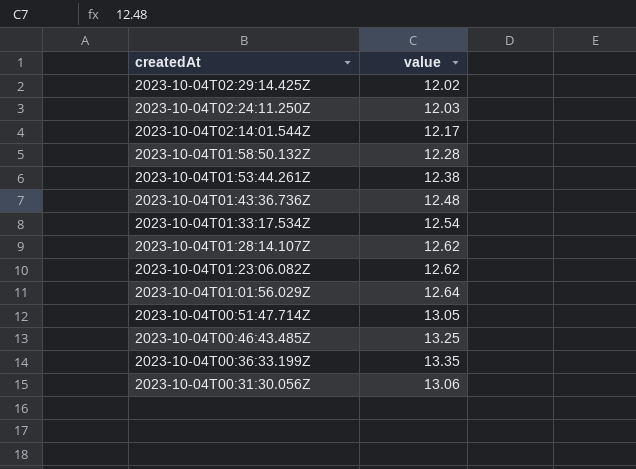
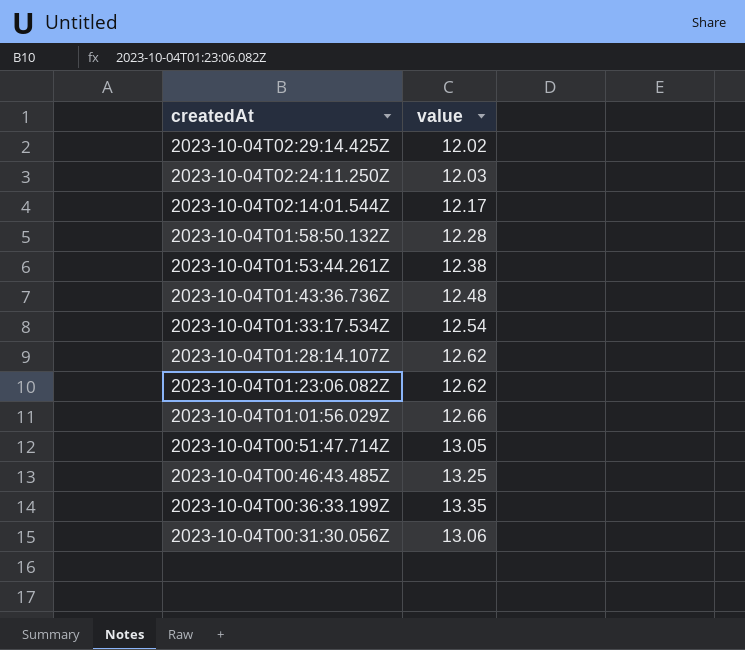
2023-10-04T01:01:56.029Z | value: 12.64 -> 12.66

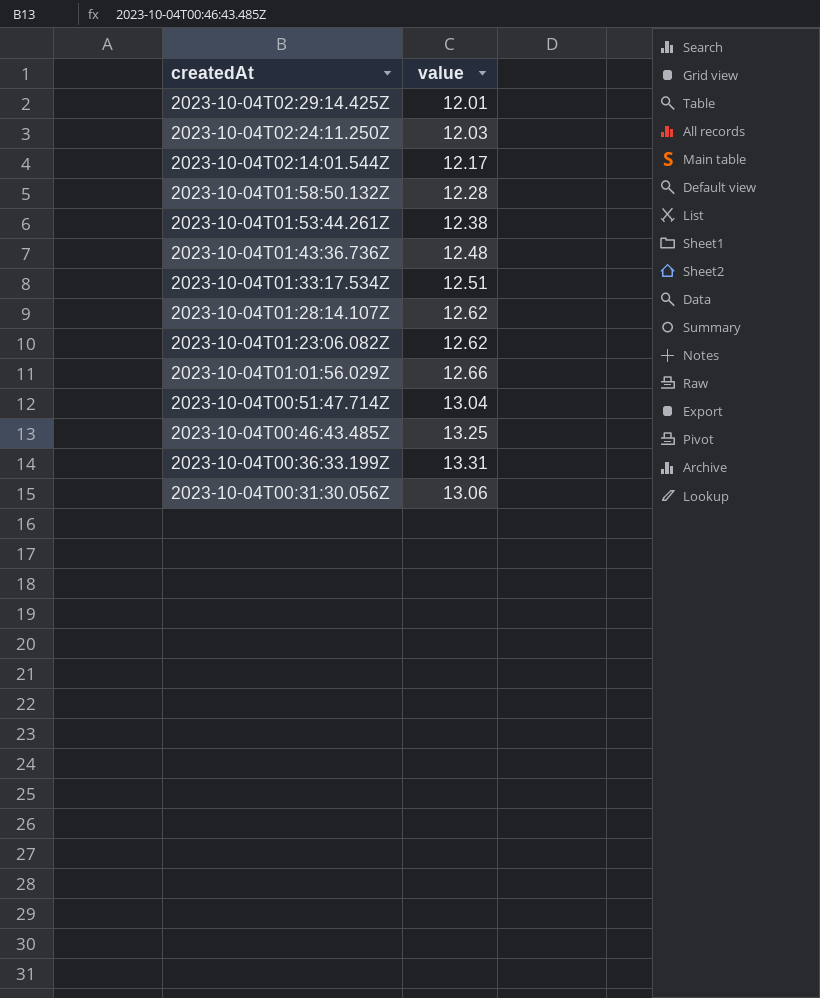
2023-10-04T02:29:14.425Z | value: 12.02 -> 12.01
2023-10-04T01:33:17.534Z | value: 12.54 -> 12.51
2023-10-04T00:51:47.714Z | value: 13.05 -> 13.04
2023-10-04T00:36:33.199Z | value: 13.35 -> 13.31

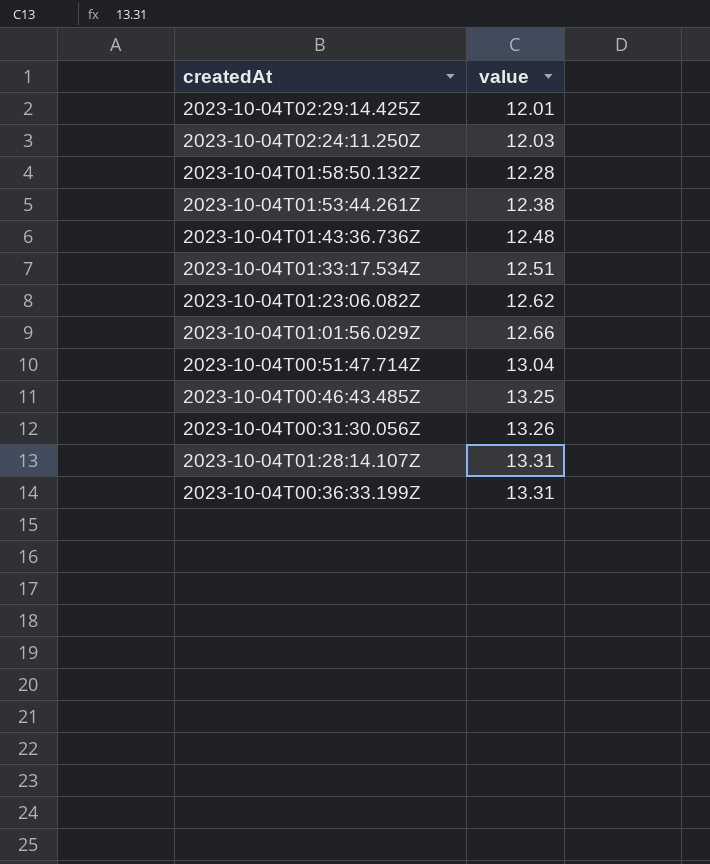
row order: createdAt descending -> value ascending
row 2023-10-04T02:14:01.544Z: 12.17 -> none
2023-10-04T00:31:30.056Z | value: 13.06 -> 13.26
2023-10-04T01:28:14.107Z | value: 12.62 -> 13.31

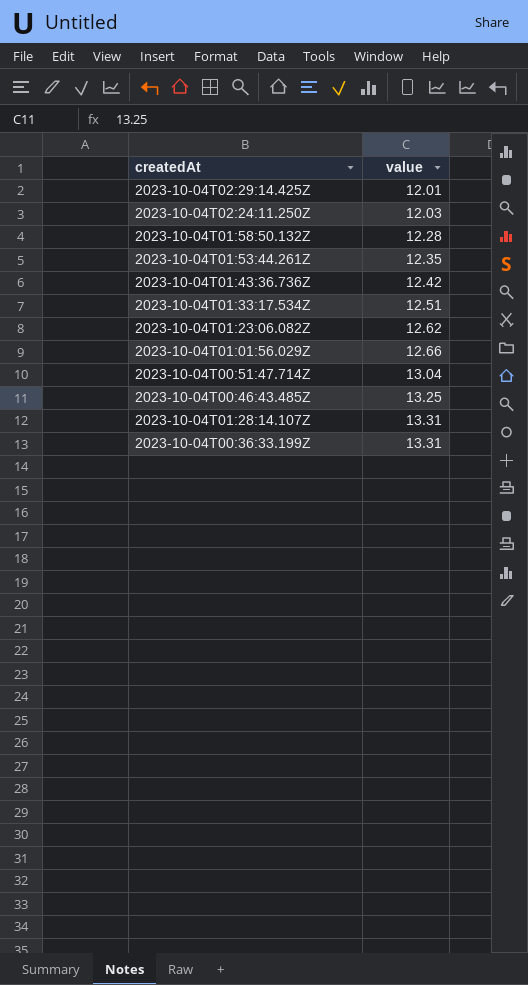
row 2023-10-04T00:31:30.056Z: 13.26 -> none
2023-10-04T01:53:44.261Z | value: 12.38 -> 12.35
2023-10-04T01:43:36.736Z | value: 12.48 -> 12.42

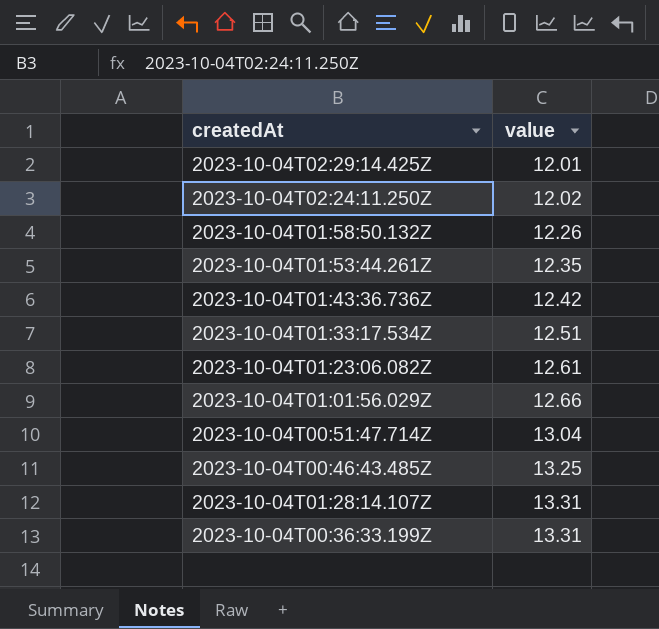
2023-10-04T02:24:11.250Z | value: 12.03 -> 12.02
2023-10-04T01:58:50.132Z | value: 12.28 -> 12.26
2023-10-04T01:23:06.082Z | value: 12.62 -> 12.61

